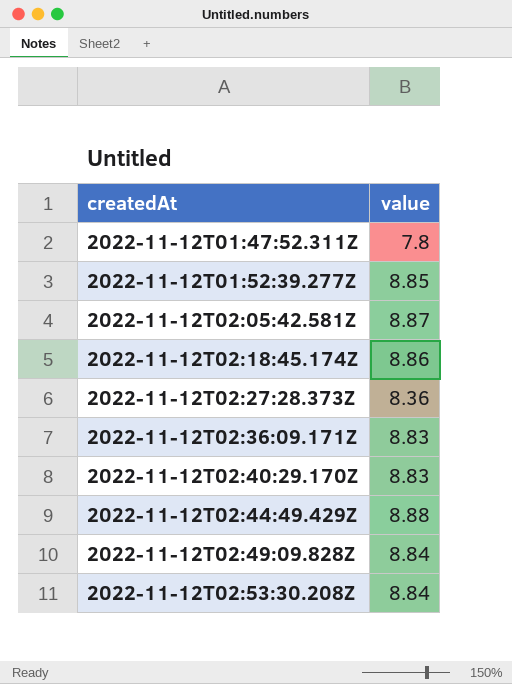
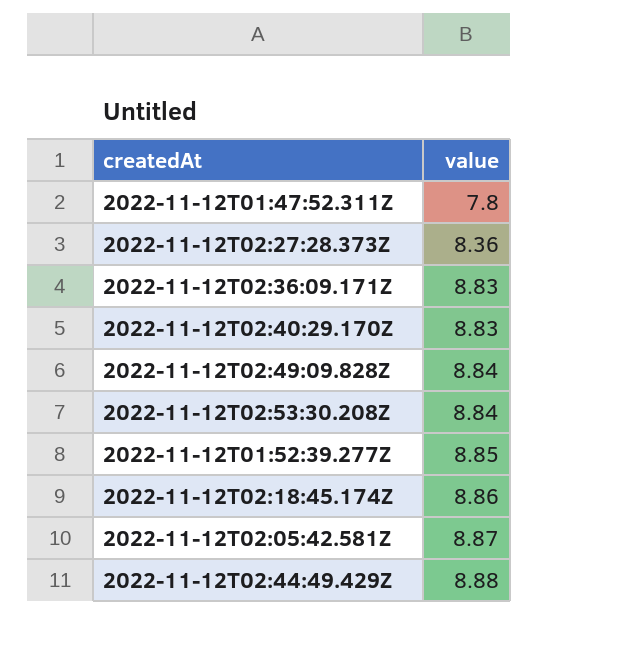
row order: createdAt ascending -> value ascending

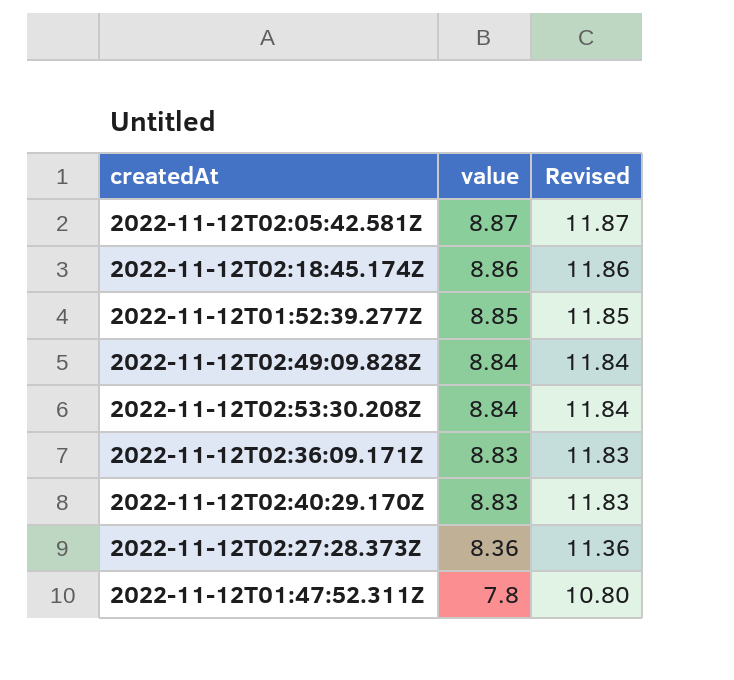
row order: value ascending -> value descending
column Revised | formula: none -> [value] + 3
row 2022-11-12T02:44:49.429Z: 8.88 -> none

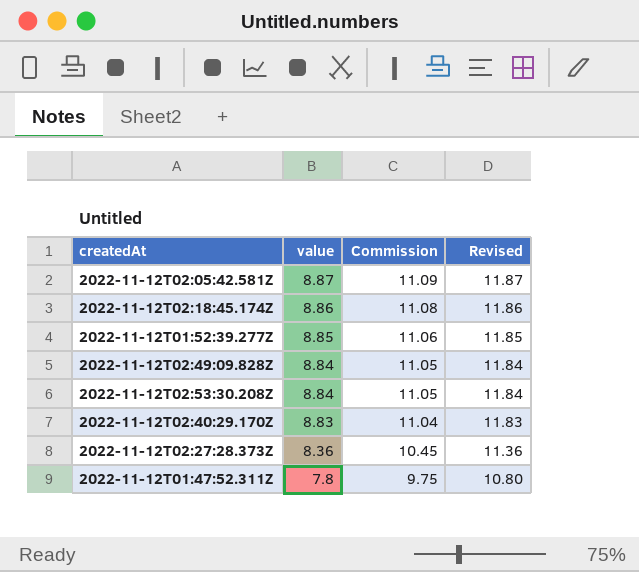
column Commission | formula: none -> [value] * 1.25
row 2022-11-12T02:36:09.171Z: 8.83 | 11.83 -> none

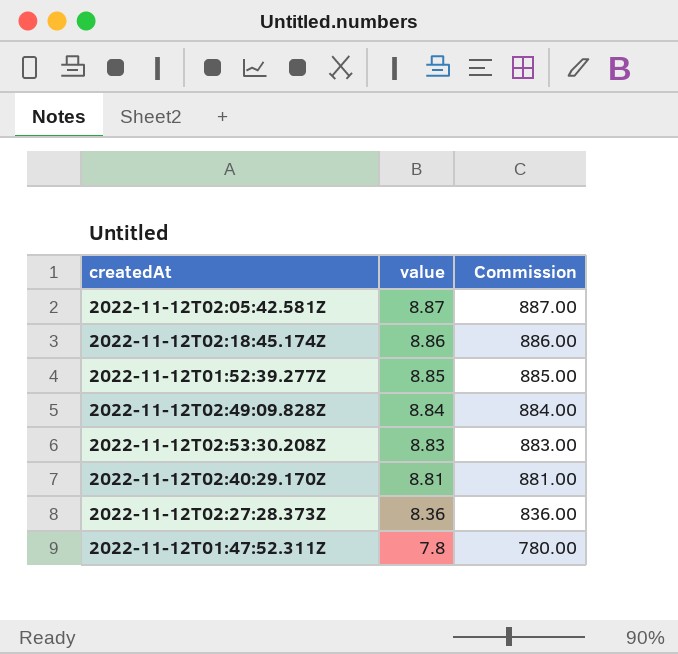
column Revised | formula: [value] + 3 -> none
column Commission | formula: [value] * 1.25 -> [value] * 100
2022-11-12T02:53:30.208Z | value: 8.84 -> 8.83
2022-11-12T02:40:29.170Z | value: 8.83 -> 8.81

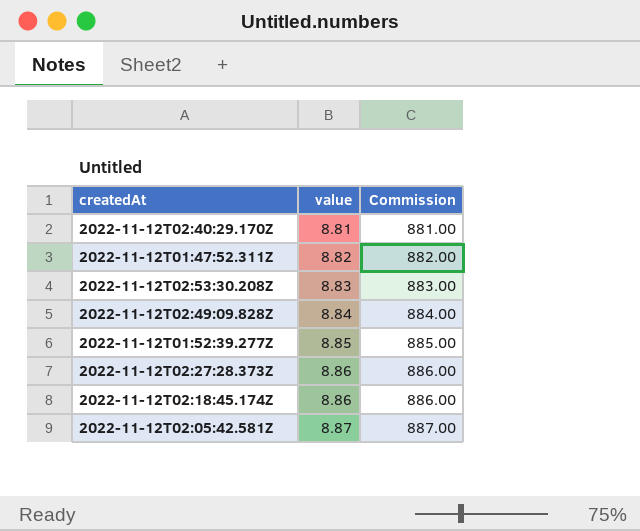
row order: value descending -> value ascending
2022-11-12T01:47:52.311Z | value: 7.8 -> 8.82
2022-11-12T01:47:52.311Z | Commission: 780.00 -> 882.00
2022-11-12T02:27:28.373Z | value: 8.36 -> 8.86
2022-11-12T02:27:28.373Z | Commission: 836.00 -> 886.00

